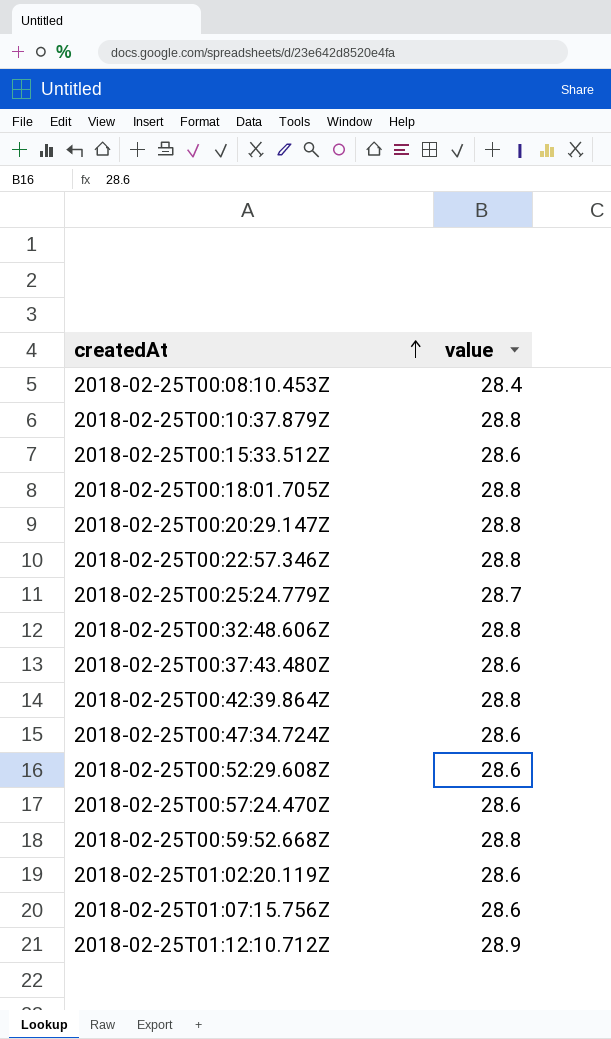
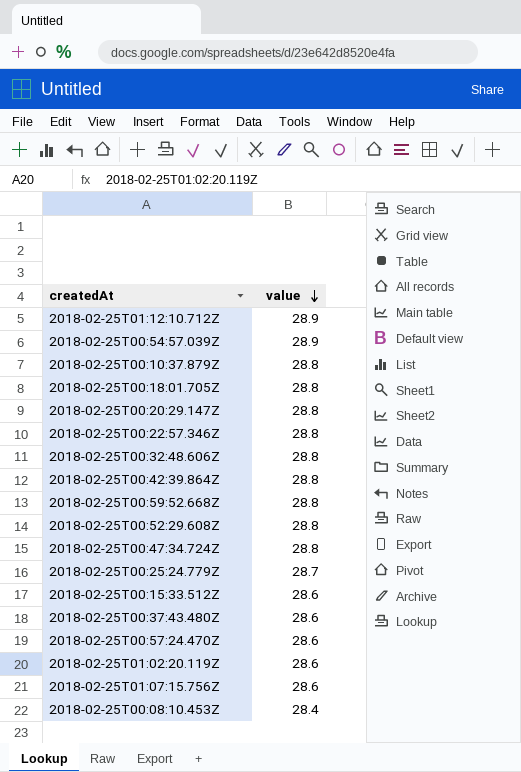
row order: createdAt ascending -> value descending
row 2018-02-25T00:54:57.039Z: none -> 28.9
2018-02-25T00:52:29.608Z | value: 28.6 -> 28.8
2018-02-25T00:47:34.724Z | value: 28.6 -> 28.8

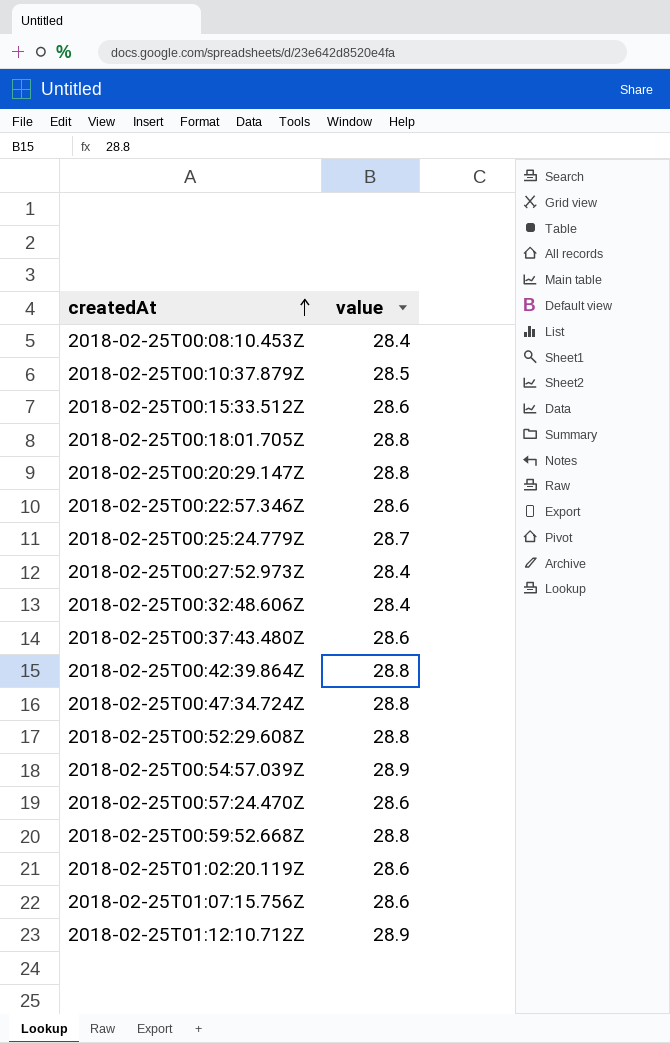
row order: value descending -> createdAt ascending
2018-02-25T00:10:37.879Z | value: 28.8 -> 28.5
2018-02-25T00:22:57.346Z | value: 28.8 -> 28.6
row 2018-02-25T00:27:52.973Z: none -> 28.4
2018-02-25T00:32:48.606Z | value: 28.8 -> 28.4

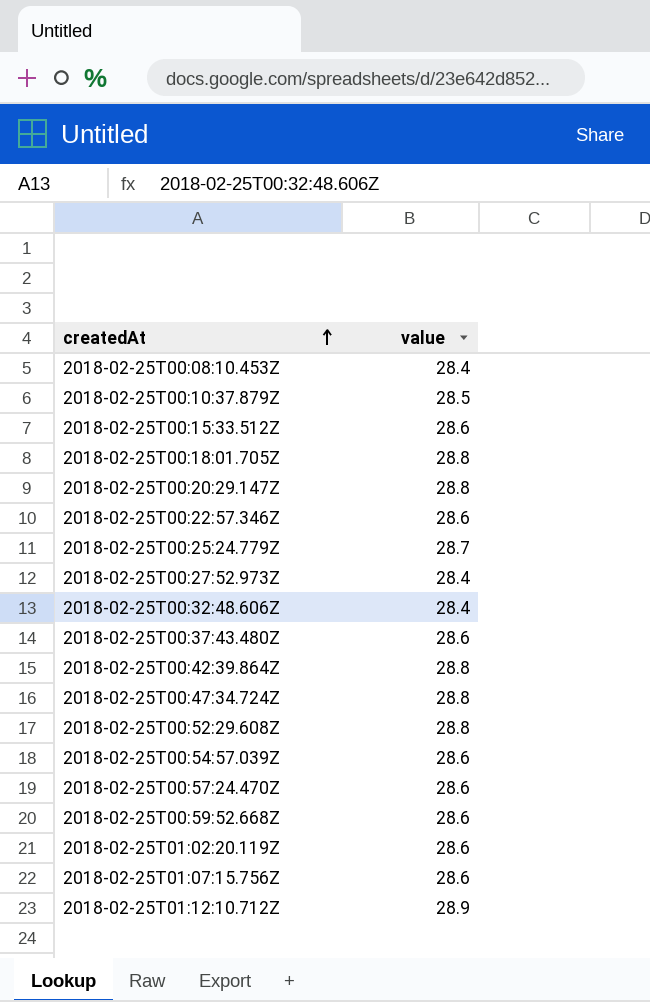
2018-02-25T00:54:57.039Z | value: 28.9 -> 28.6
2018-02-25T00:59:52.668Z | value: 28.8 -> 28.6

